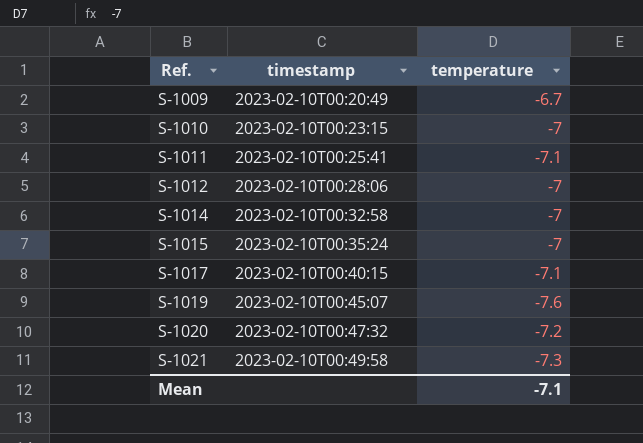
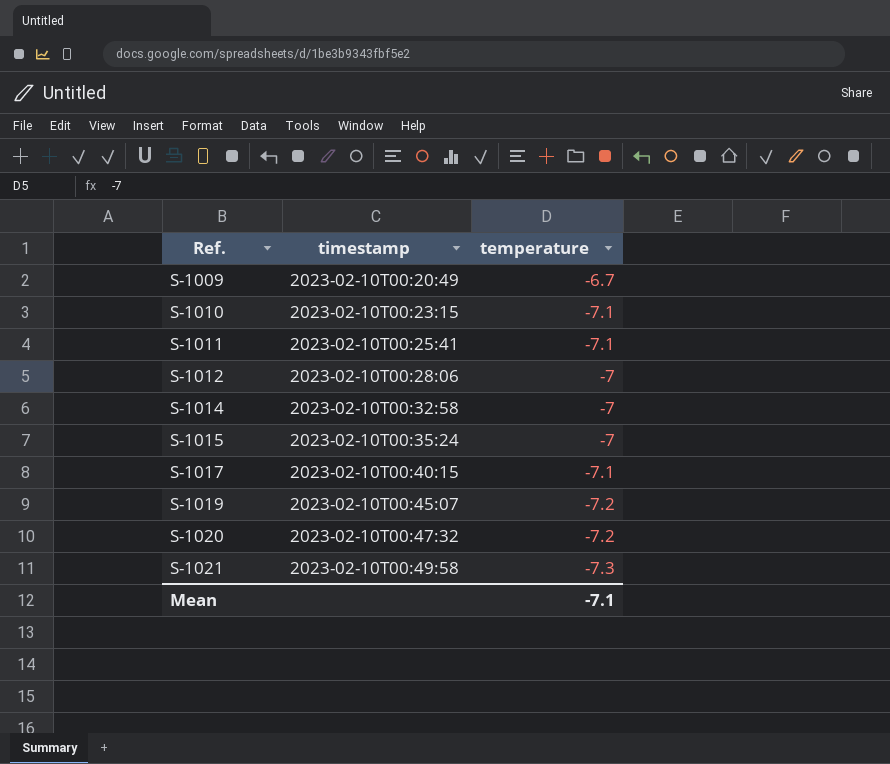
S-1010 | temperature: -7 -> -7.1
S-1019 | temperature: -7.6 -> -7.2

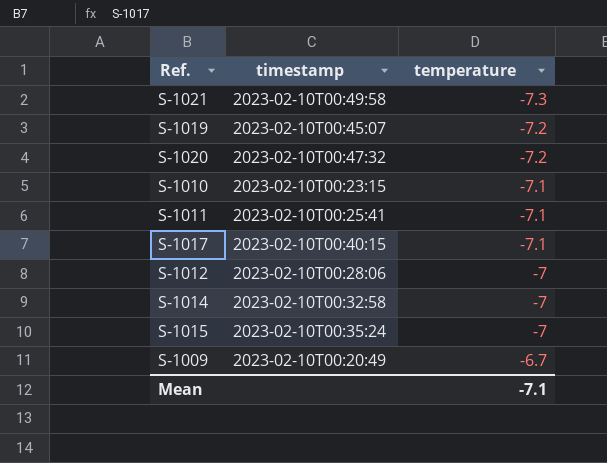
row order: Ref. ascending -> temperature ascending

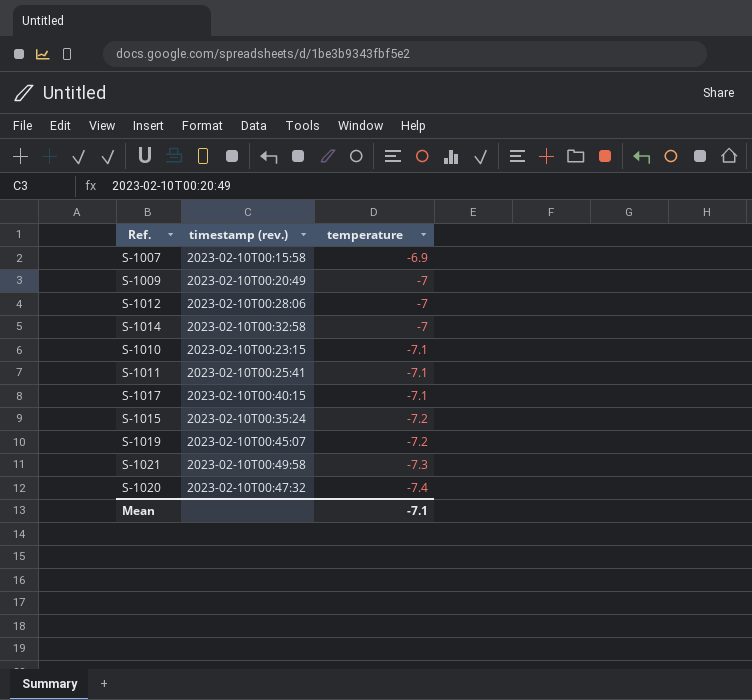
row order: temperature ascending -> temperature descending
column name: timestamp -> timestamp (rev.)
row S-1007: none -> 2023-02-10T00:15:58 | -6.9
S-1009 | temperature: -6.7 -> -7
S-1015 | temperature: -7 -> -7.2
S-1020 | temperature: -7.2 -> -7.4

